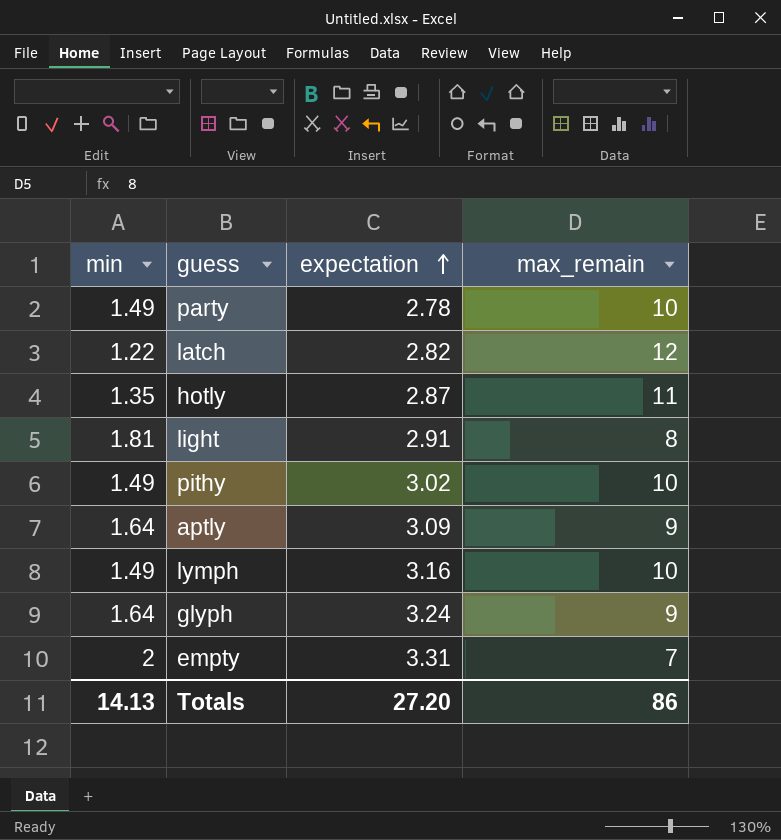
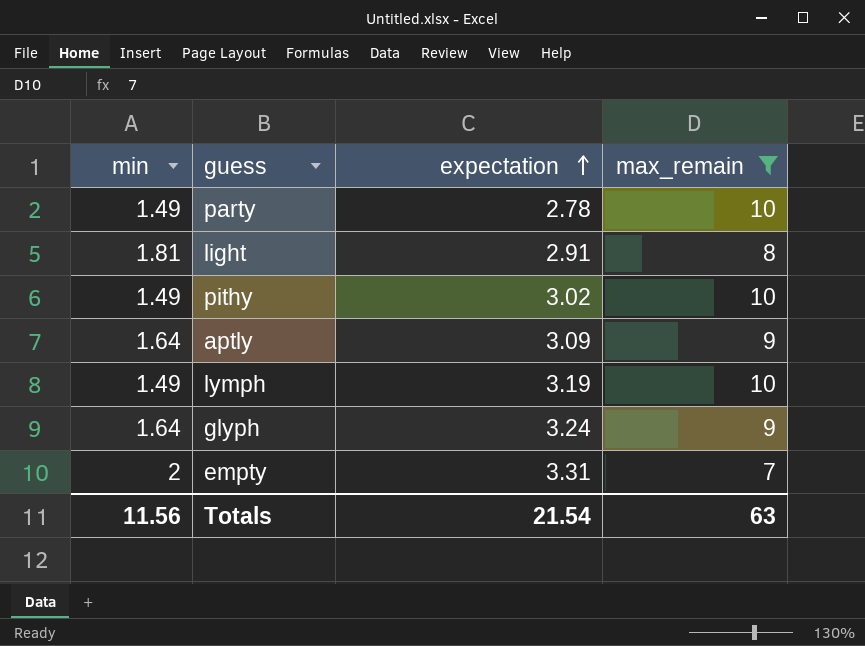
filter: none -> max_remain <= 10
lymph | expectation: 3.16 -> 3.19
Totals | min: 14.13 -> 11.56
Totals | expectation: 27.20 -> 21.54
Totals | max_remain: 86 -> 63

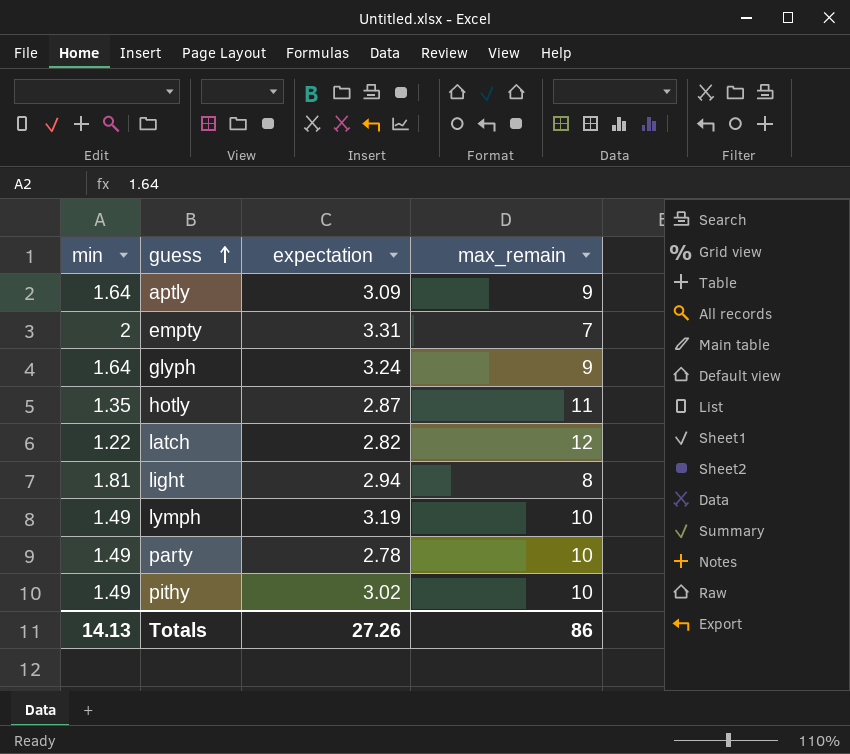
filter: max_remain <= 10 -> none
row order: expectation ascending -> guess ascending
light | expectation: 2.91 -> 2.94
Totals | min: 11.56 -> 14.13
Totals | expectation: 21.54 -> 27.26
Totals | max_remain: 63 -> 86

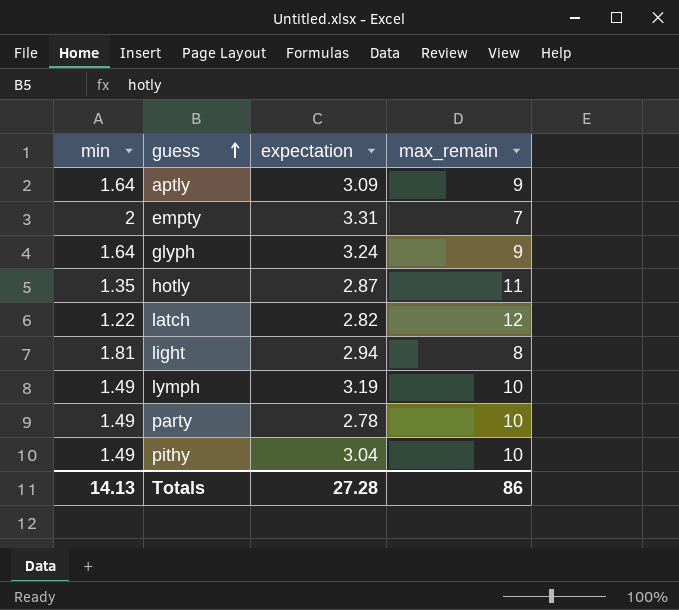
pithy | expectation: 3.02 -> 3.04
Totals | expectation: 27.26 -> 27.28

